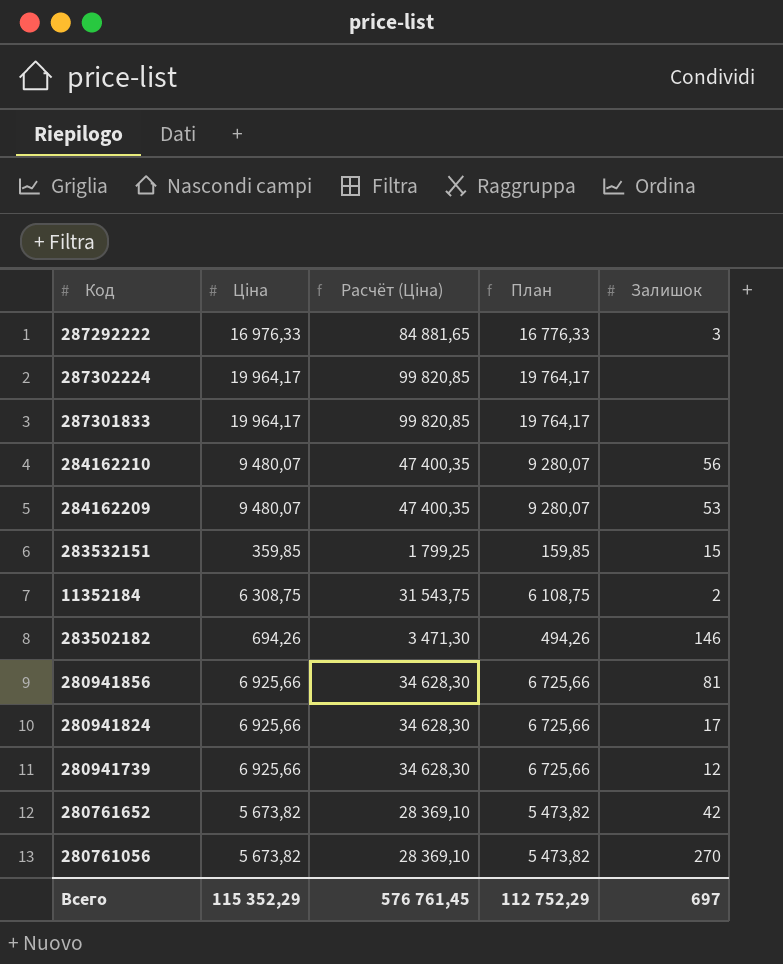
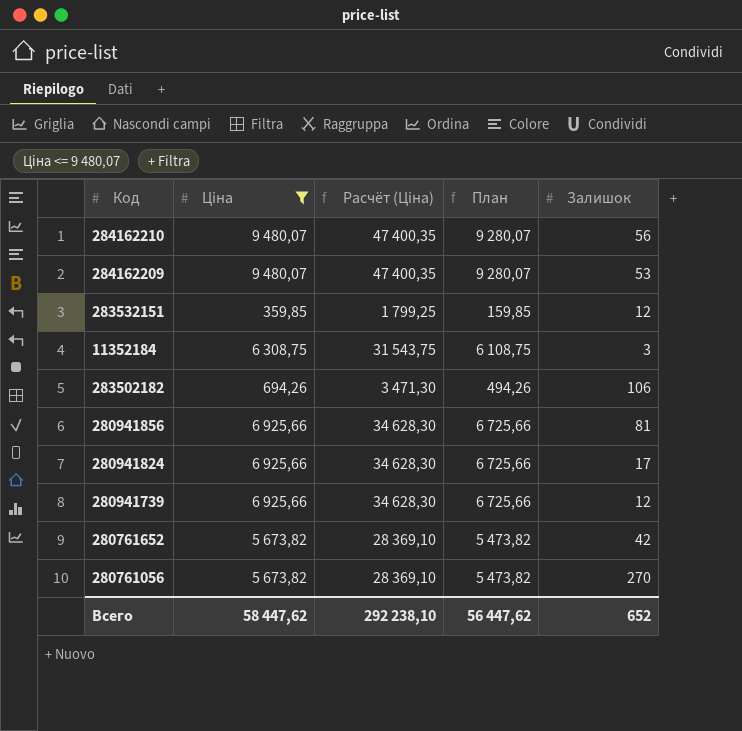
filter: none -> Ціна <= 9 480,07
283532151 | Залишок: 15 -> 12
11352184 | Залишок: 2 -> 3
283502182 | Залишок: 146 -> 106
Всего | Ціна: 115 352,29 -> 58 447,62
Всего | Расчёт (Ціна): 576 761,45 -> 292 238,10
Всего | План: 112 752,29 -> 56 447,62
Всего | Залишок: 697 -> 652

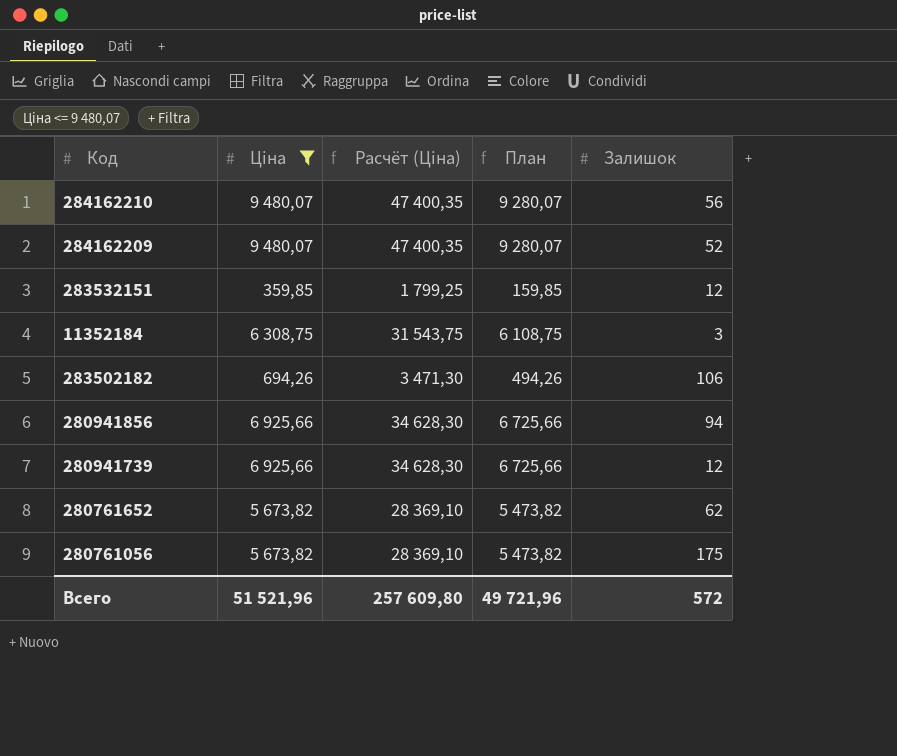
row 280941824: 6 925,66 | 34 628,30 | 6 725,66 | 17 -> none
284162209 | Залишок: 53 -> 52
280941856 | Залишок: 81 -> 94
280761652 | Залишок: 42 -> 62
280761056 | Залишок: 270 -> 175
Всего | Ціна: 58 447,62 -> 51 521,96
Всего | Расчёт (Ціна): 292 238,10 -> 257 609,80
Всего | План: 56 447,62 -> 49 721,96
Всего | Залишок: 652 -> 572

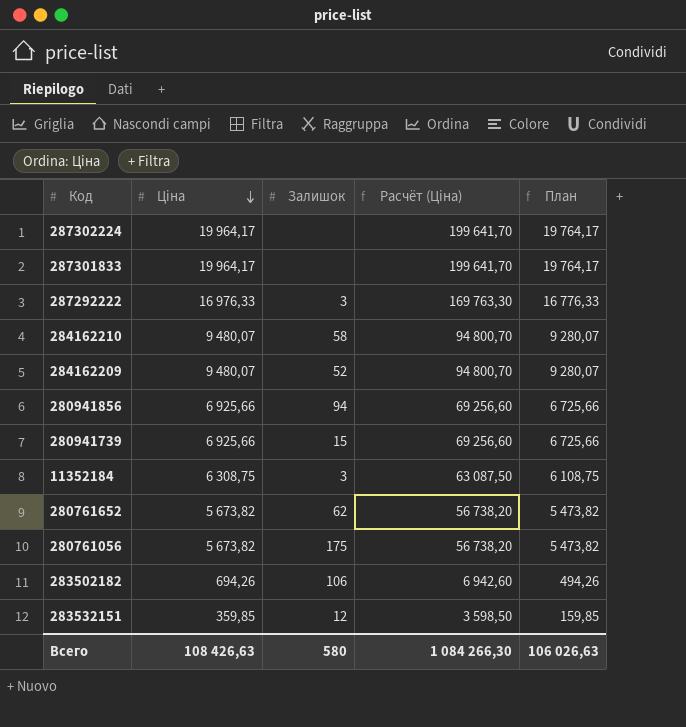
filter: Ціна <= 9 480,07 -> none
row order: none -> Ціна descending
column Залишок | position: 5 -> 3
column Расчёт (Ціна) | formula: [Ціна] * 5 -> [Ціна] * 10
284162210 | Залишок: 56 -> 58
280941739 | Залишок: 12 -> 15
Всего | Ціна: 51 521,96 -> 108 426,63
Всего | Залишок: 572 -> 580
Всего | Расчёт (Ціна): 257 609,80 -> 1 084 266,30
Всего | План: 49 721,96 -> 106 026,63

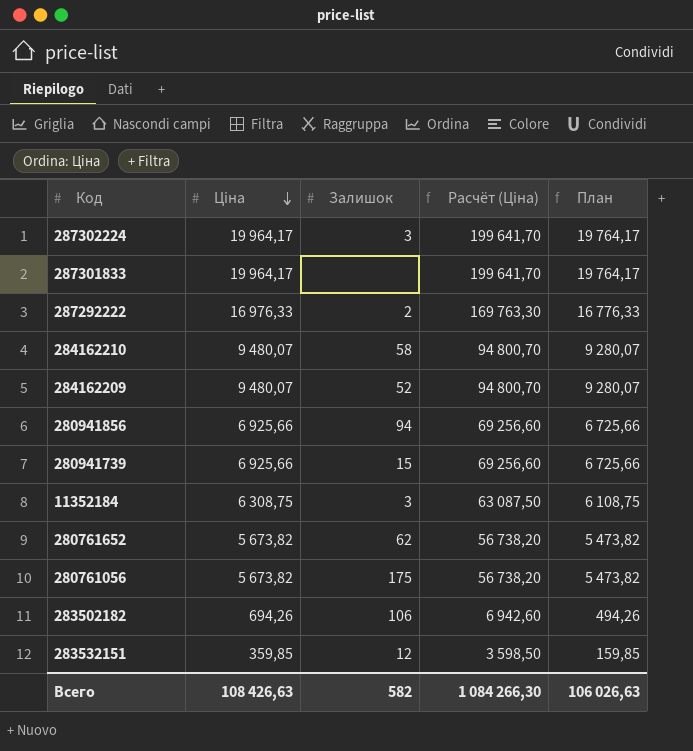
287302224 | Залишок: none -> 3
287292222 | Залишок: 3 -> 2
Всего | Залишок: 580 -> 582

